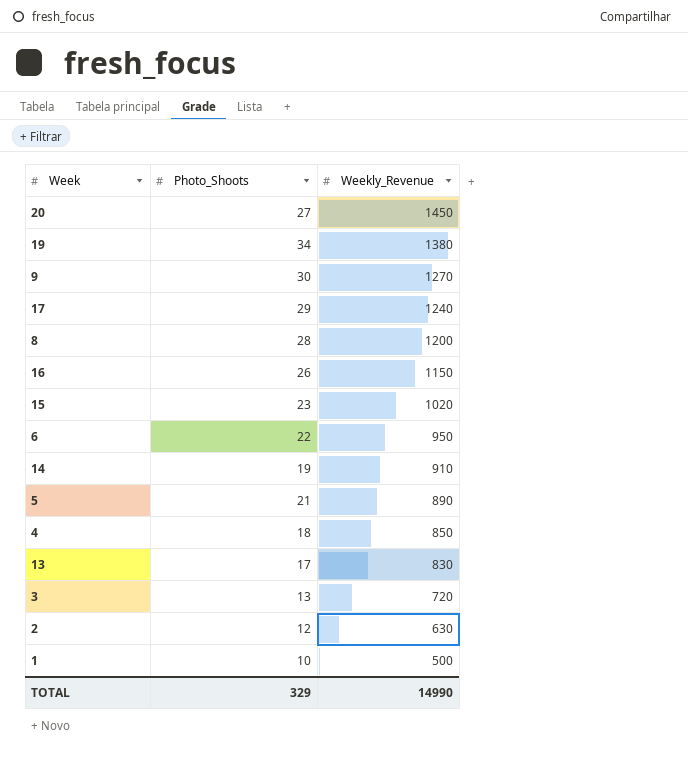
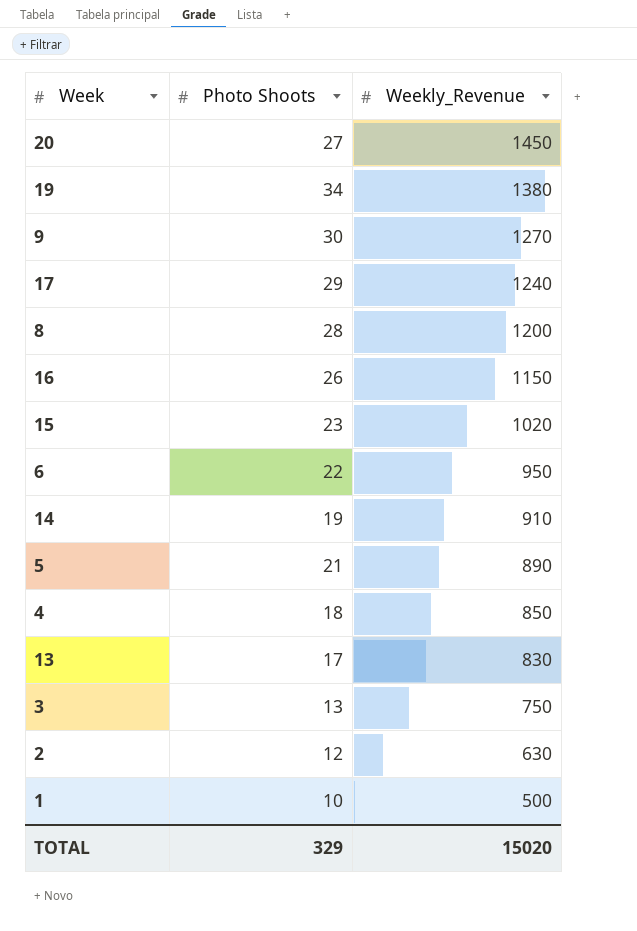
column name: Photo_Shoots -> Photo Shoots
3 | Weekly_Revenue: 720 -> 750
TOTAL | Weekly_Revenue: 14990 -> 15020

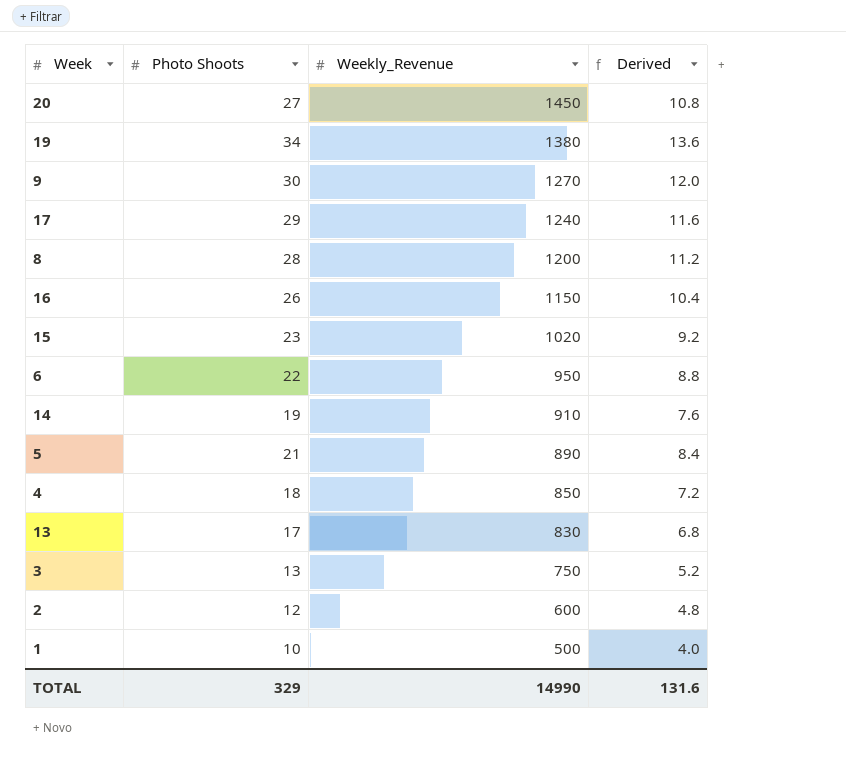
column Derived | formula: none -> [Photo Shoots] * 0.4
2 | Weekly_Revenue: 630 -> 600
TOTAL | Weekly_Revenue: 15020 -> 14990

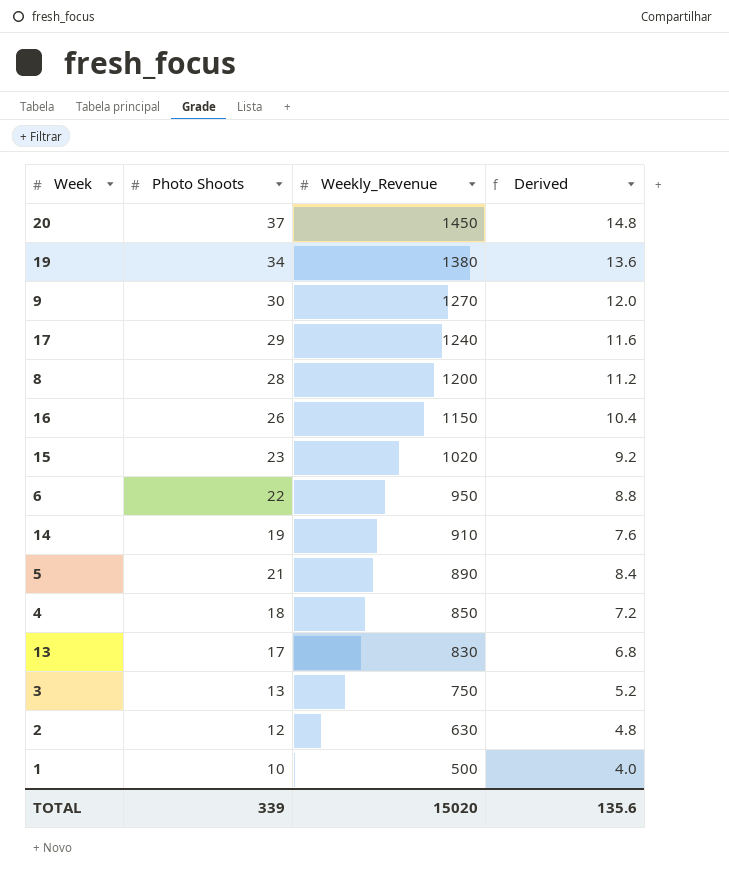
20 | Photo Shoots: 27 -> 37
20 | Derived: 10.8 -> 14.8
2 | Weekly_Revenue: 600 -> 630
TOTAL | Photo Shoots: 329 -> 339
TOTAL | Weekly_Revenue: 14990 -> 15020
TOTAL | Derived: 131.6 -> 135.6

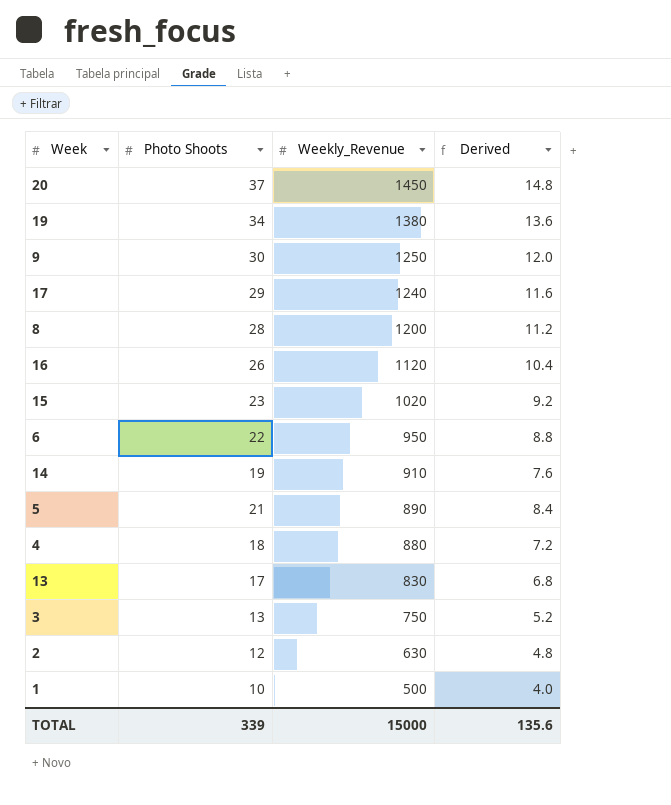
9 | Weekly_Revenue: 1270 -> 1250
16 | Weekly_Revenue: 1150 -> 1120
4 | Weekly_Revenue: 850 -> 880
TOTAL | Weekly_Revenue: 15020 -> 15000

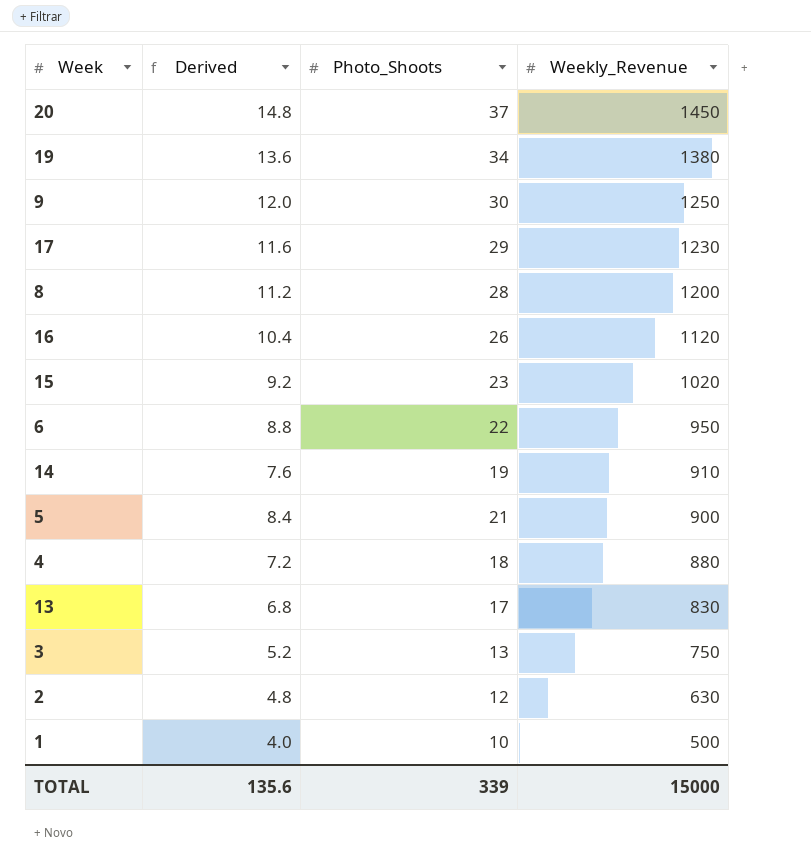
column Derived | position: 4 -> 2
column name: Photo Shoots -> Photo_Shoots
17 | Weekly_Revenue: 1240 -> 1230
5 | Weekly_Revenue: 890 -> 900

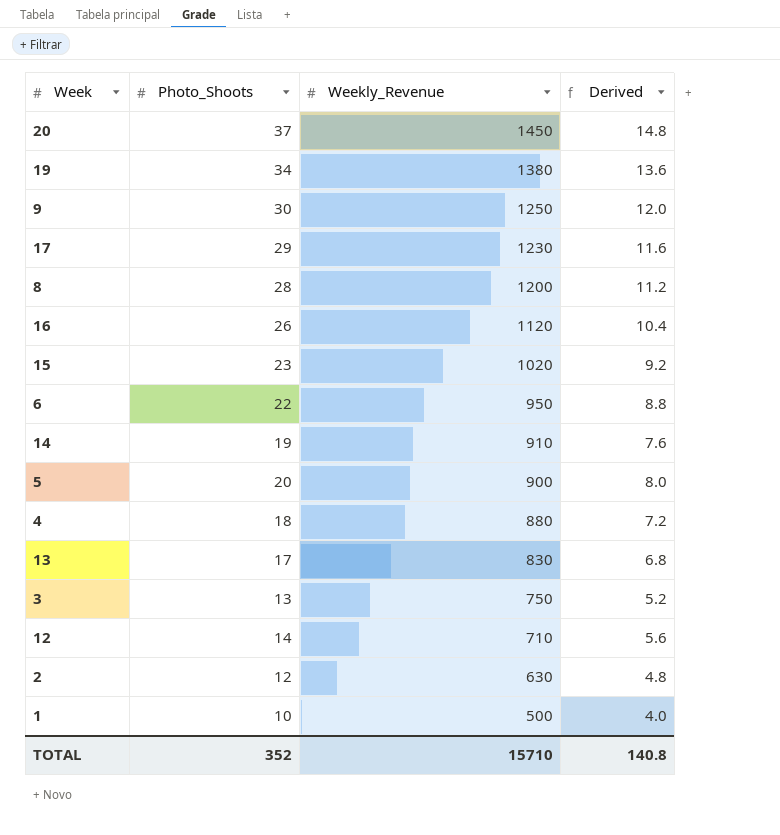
column Derived | position: 2 -> 4
5 | Photo_Shoots: 21 -> 20
5 | Derived: 8.4 -> 8.0
row 12: none -> 14 | 710 | 5.6
TOTAL | Photo_Shoots: 339 -> 352
TOTAL | Weekly_Revenue: 15000 -> 15710
TOTAL | Derived: 135.6 -> 140.8

